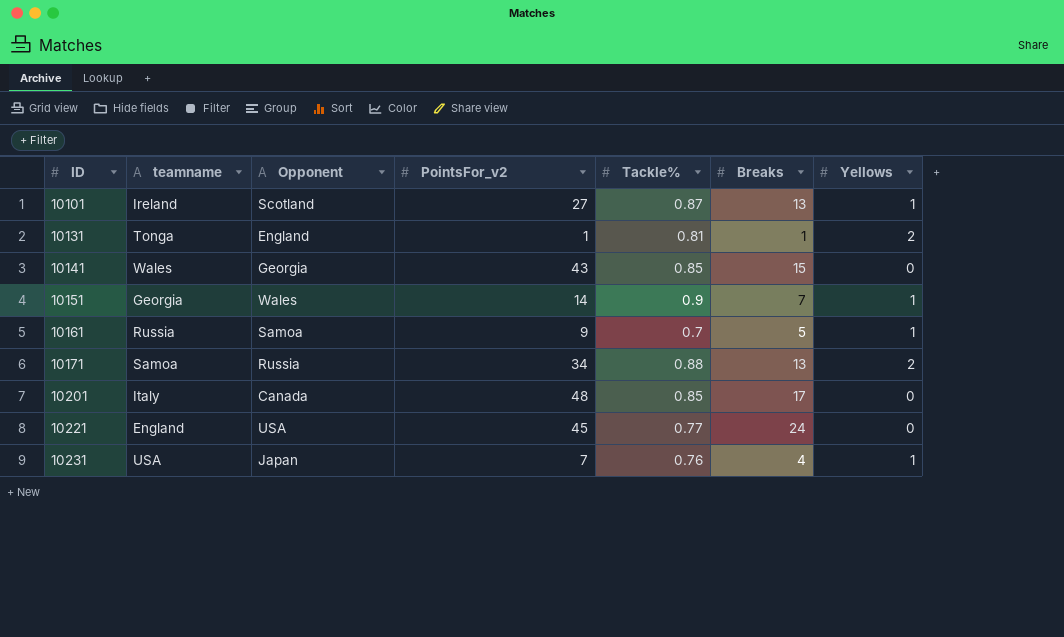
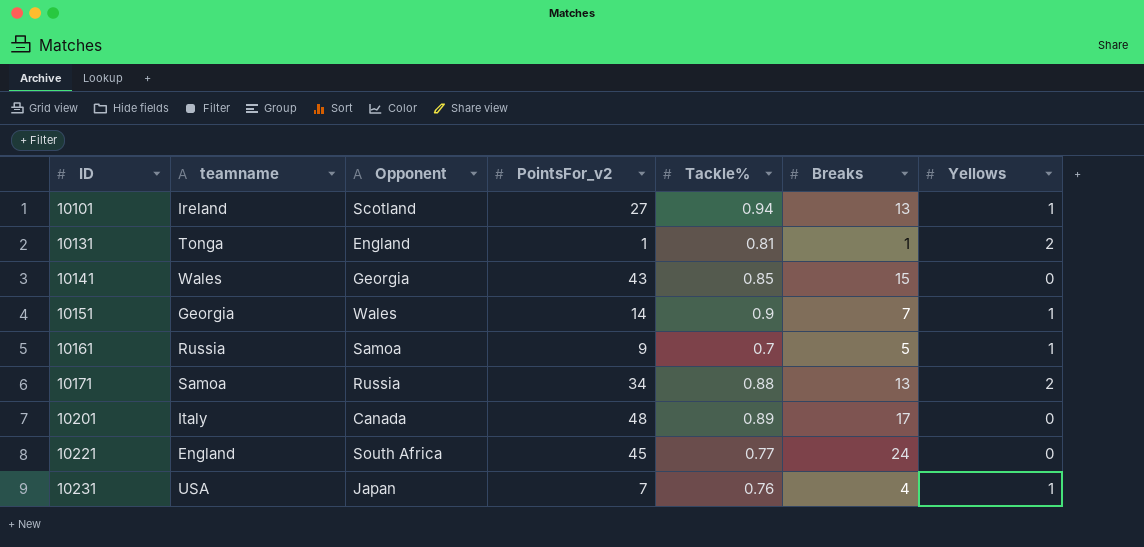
10101 | Tackle%: 0.87 -> 0.94
10201 | Tackle%: 0.85 -> 0.89
10221 | Opponent: USA -> South Africa

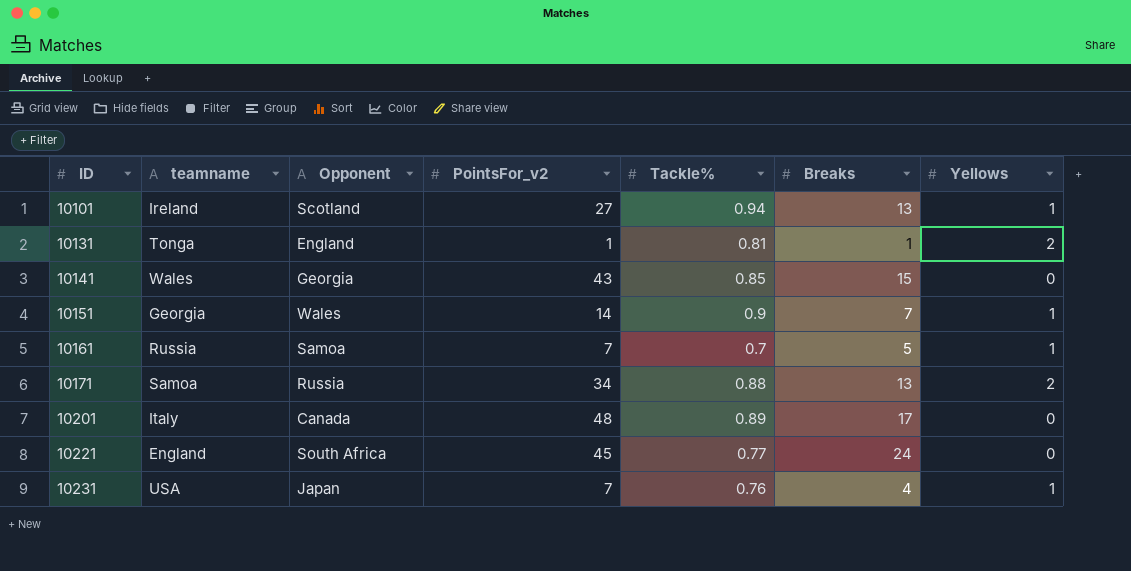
10161 | PointsFor_v2: 9 -> 7

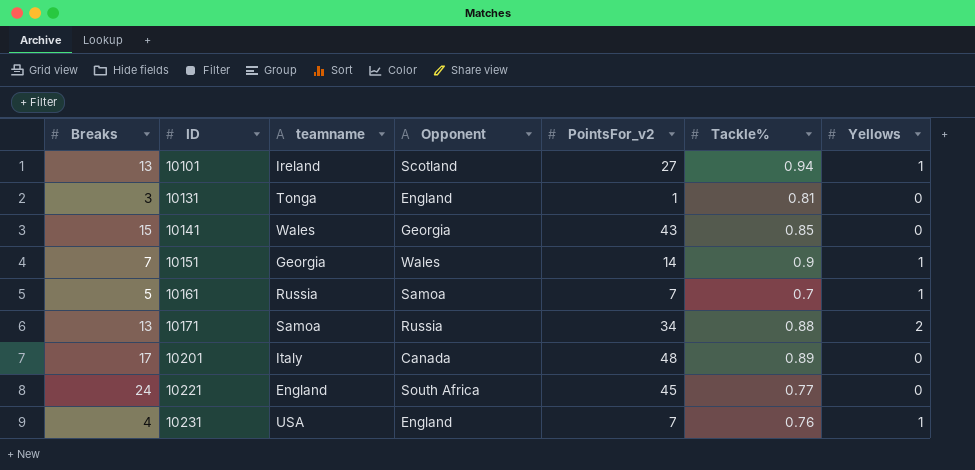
column Breaks | position: 6 -> 1
10131 | Breaks: 1 -> 3
10131 | Yellows: 2 -> 0
10231 | Opponent: Japan -> England

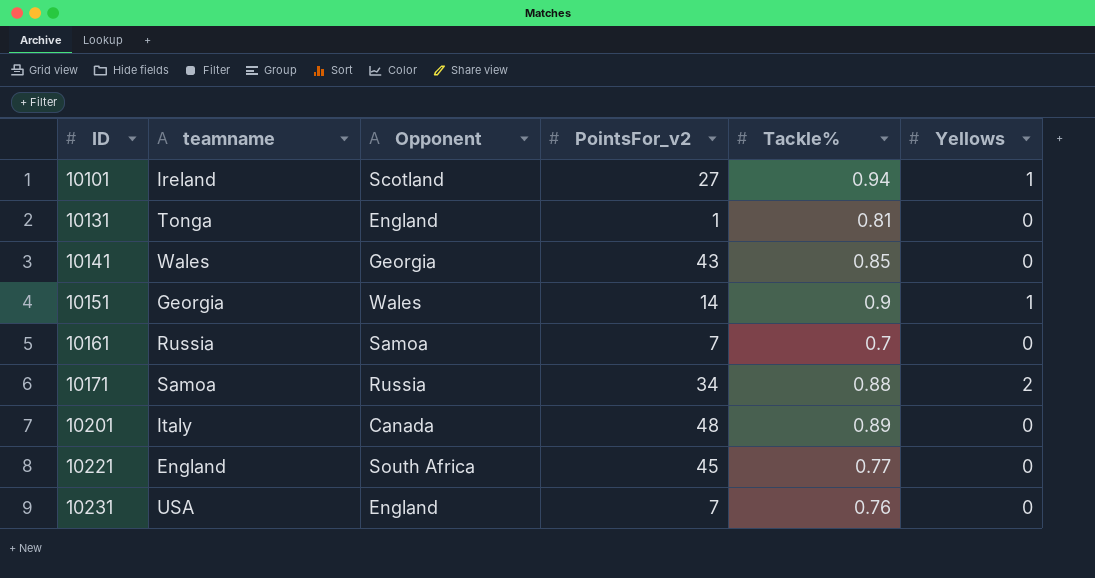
column Breaks | position: 1 -> none
10161 | Yellows: 1 -> 0
10231 | Yellows: 1 -> 0

